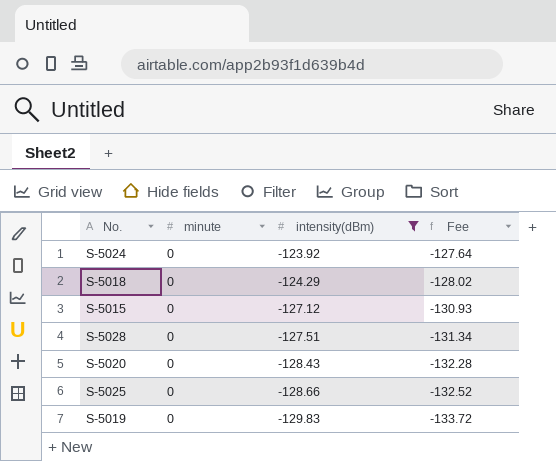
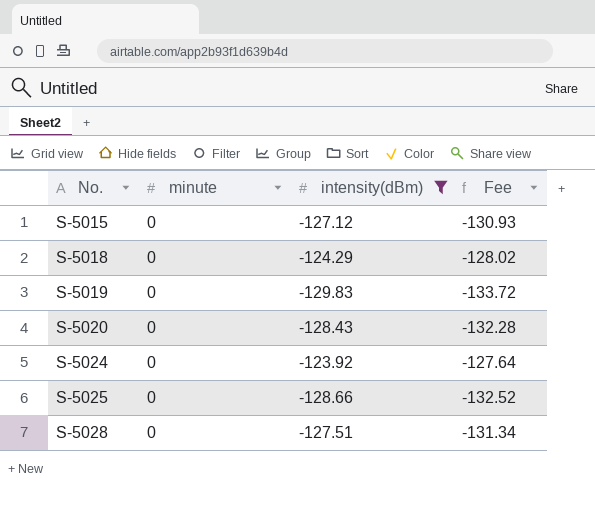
row order: intensity(dBm) descending -> No. ascending

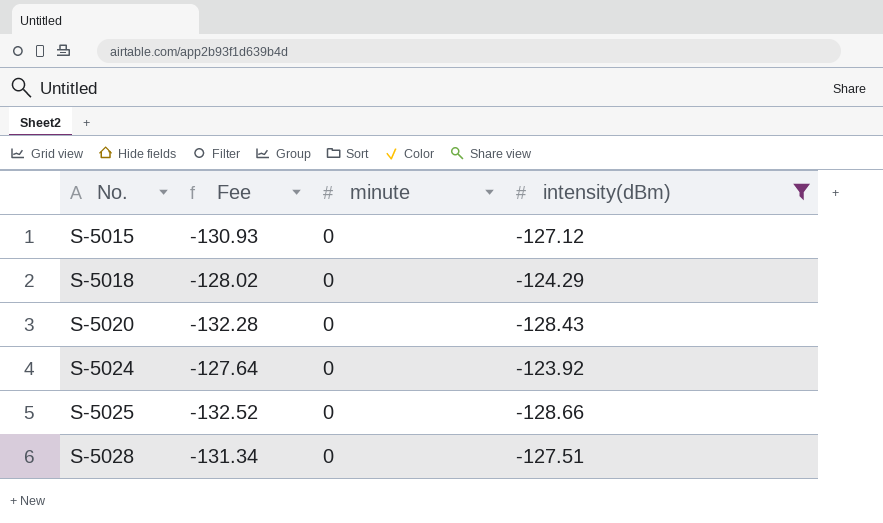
column Fee | position: 4 -> 2
row S-5019: 0 | -129.83 | -133.72 -> none

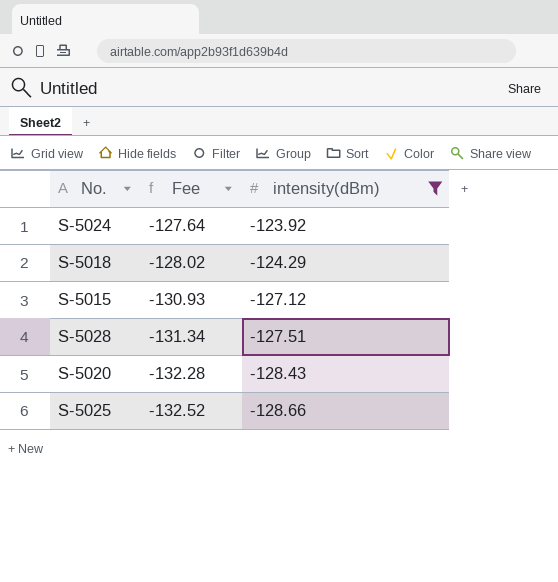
row order: No. ascending -> Fee descending
column minute | position: 3 -> none

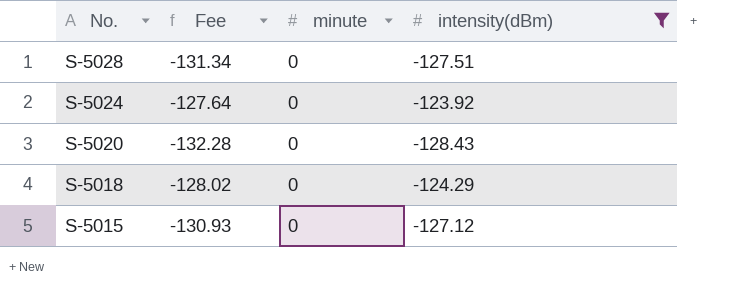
row order: Fee descending -> No. descending
column minute | position: none -> 3
row S-5025: -132.52 | -128.66 -> none

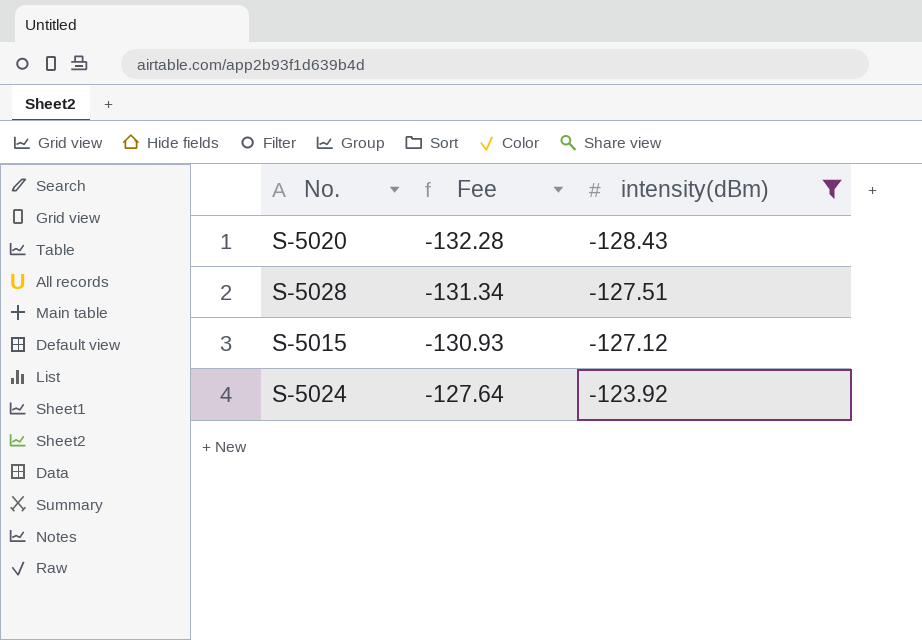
row order: No. descending -> Fee ascending
column minute | position: 3 -> none
row S-5018: -128.02 | 0 | -124.29 -> none

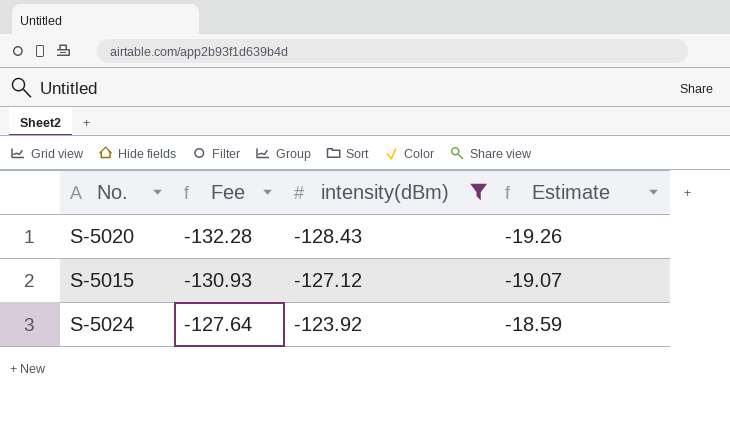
column Estimate | formula: none -> [intensity(dBm)] * 0.15
row S-5028: -131.34 | -127.51 -> none

